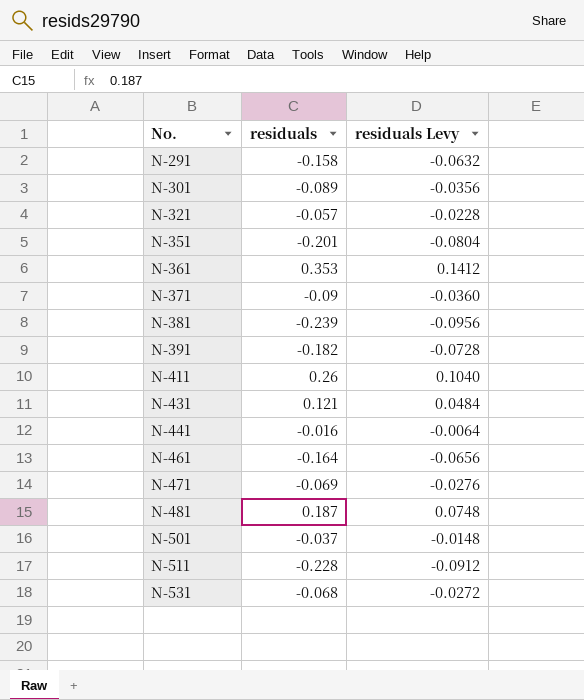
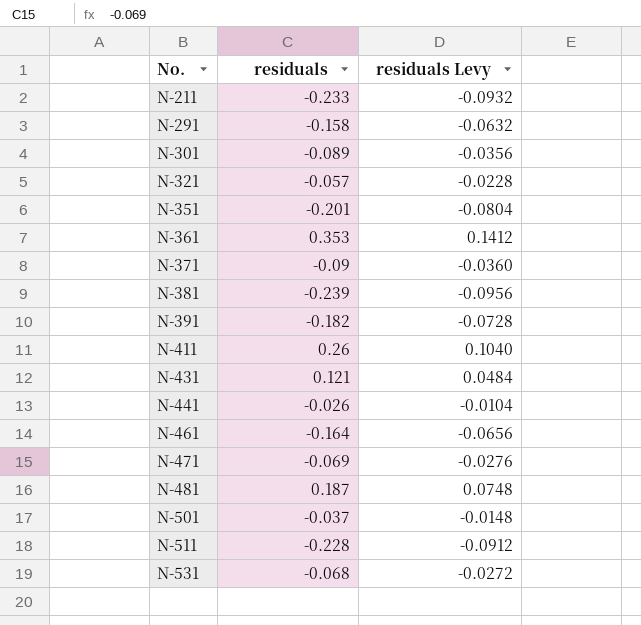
row N-211: none -> -0.233 | -0.0932
N-441 | residuals: -0.016 -> -0.026
N-441 | residuals Levy: -0.0064 -> -0.0104

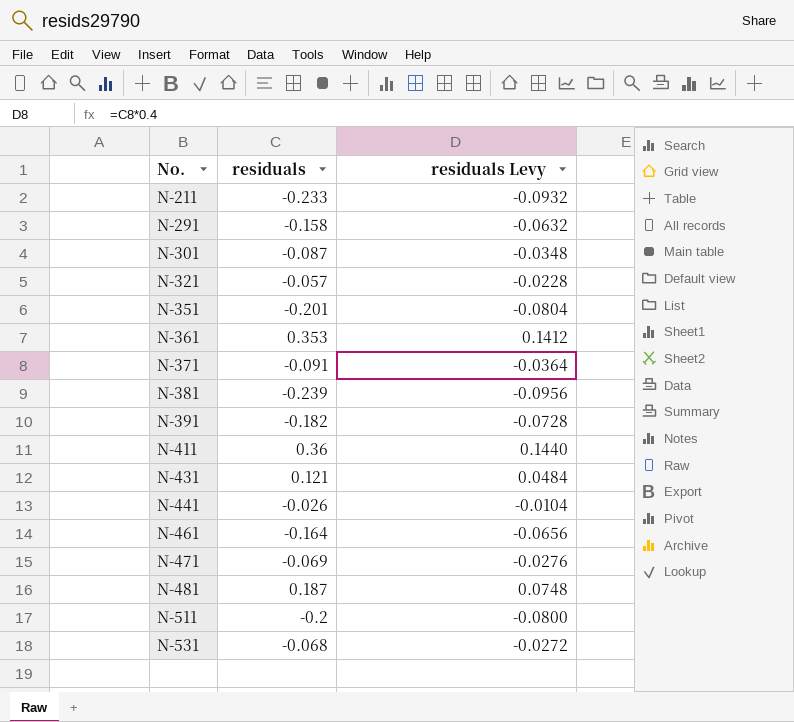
row N-501: -0.037 | -0.0148 -> none
N-301 | residuals: -0.089 -> -0.087
N-301 | residuals Levy: -0.0356 -> -0.0348
N-371 | residuals: -0.09 -> -0.091
N-371 | residuals Levy: -0.0360 -> -0.0364
N-411 | residuals: 0.26 -> 0.36
N-411 | residuals Levy: 0.1040 -> 0.1440
N-511 | residuals: -0.228 -> -0.2
N-511 | residuals Levy: -0.0912 -> -0.0800

